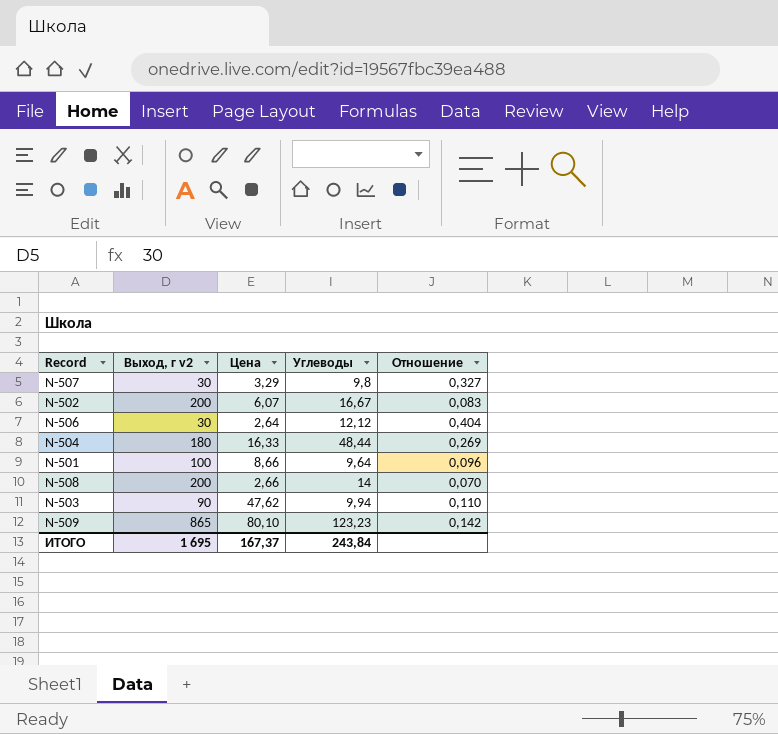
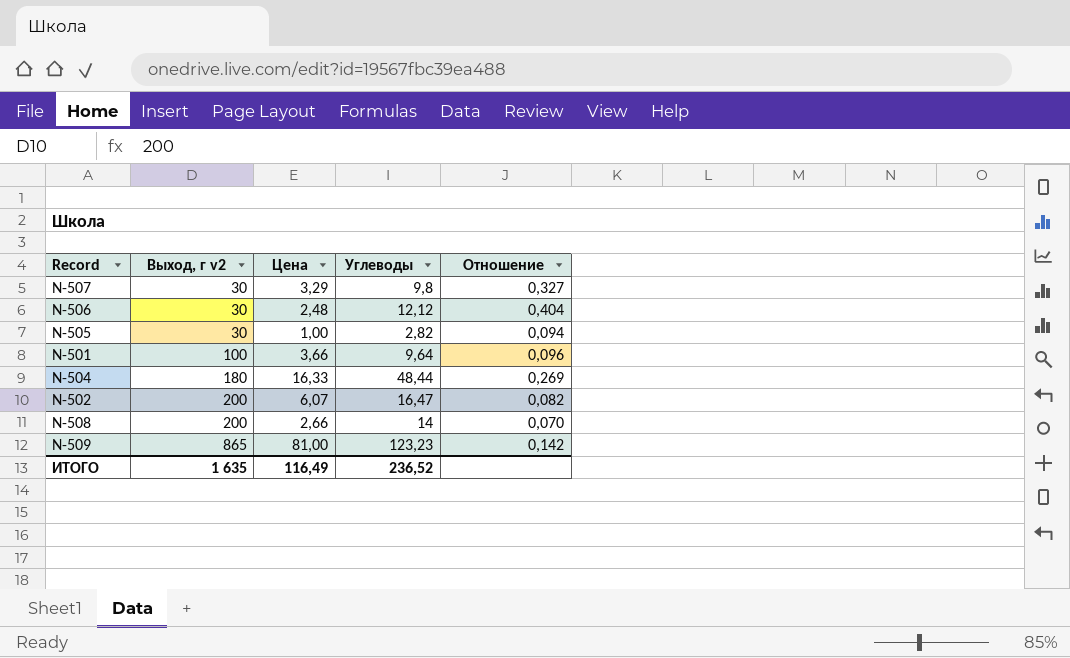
row order: none -> Выход, г v2 ascending
row N-503: 90 | 47,62 | 9,94 | 0,110 -> none
N-506 | Цена: 2,64 -> 2,48
row N-505: none -> 30 | 1,00 | 2,82 | 0,094
N-501 | Цена: 8,66 -> 3,66
N-502 | Углеводы: 16,67 -> 16,47
N-502 | Отношение: 0,083 -> 0,082
N-509 | Цена: 80,10 -> 81,00
ИТОГО | Выход, г v2: 1 695 -> 1 635
ИТОГО | Цена: 167,37 -> 116,49
ИТОГО | Углеводы: 243,84 -> 236,52

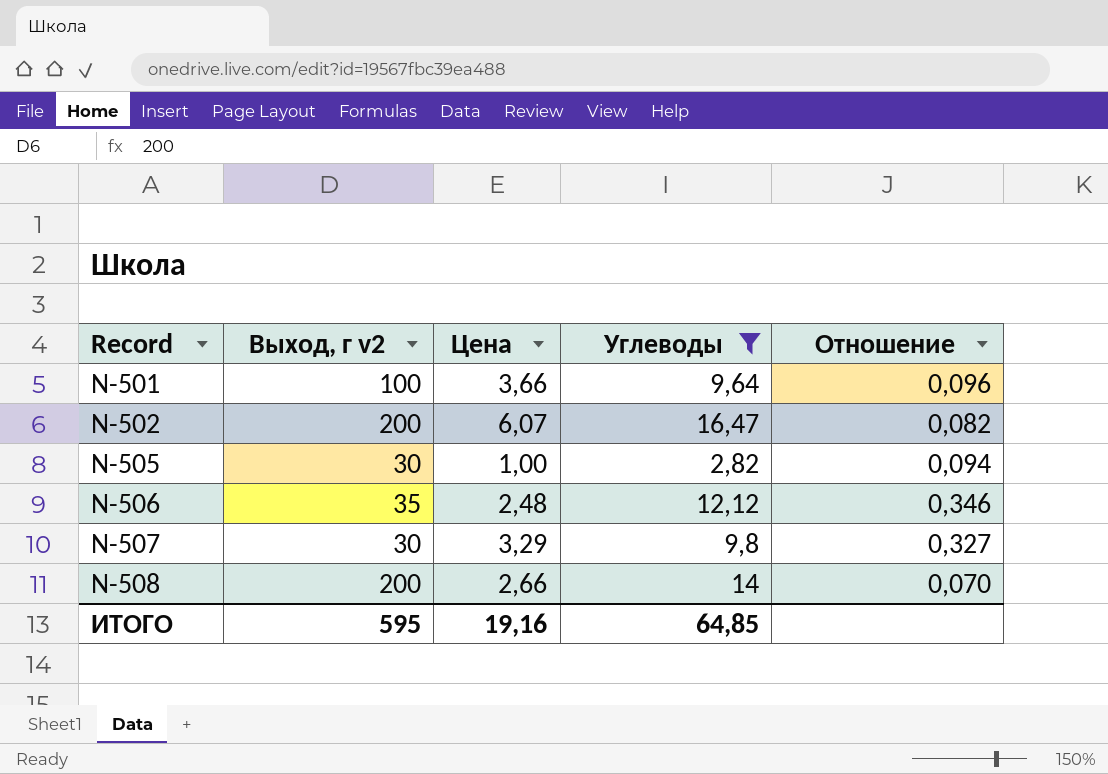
filter: none -> Углеводы <= 16,47
row order: Выход, г v2 ascending -> Record ascending
N-506 | Выход, г v2: 30 -> 35
N-506 | Отношение: 0,404 -> 0,346
ИТОГО | Выход, г v2: 1 635 -> 595
ИТОГО | Цена: 116,49 -> 19,16
ИТОГО | Углеводы: 236,52 -> 64,85

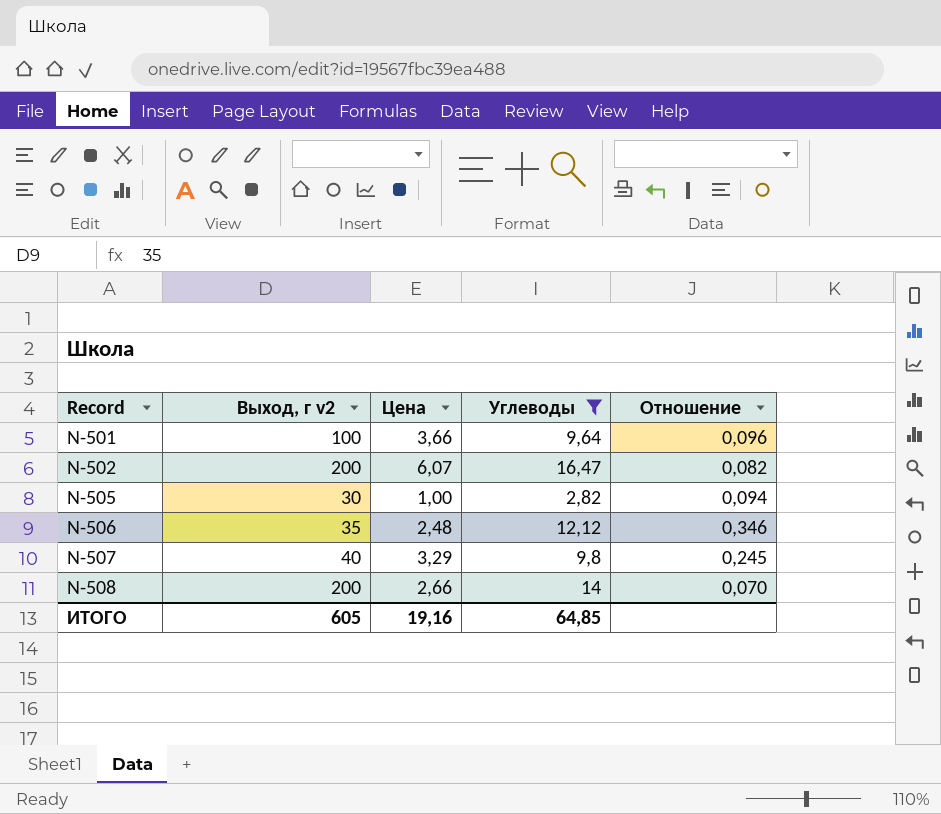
N-507 | Выход, г v2: 30 -> 40
N-507 | Отношение: 0,327 -> 0,245
ИТОГО | Выход, г v2: 595 -> 605

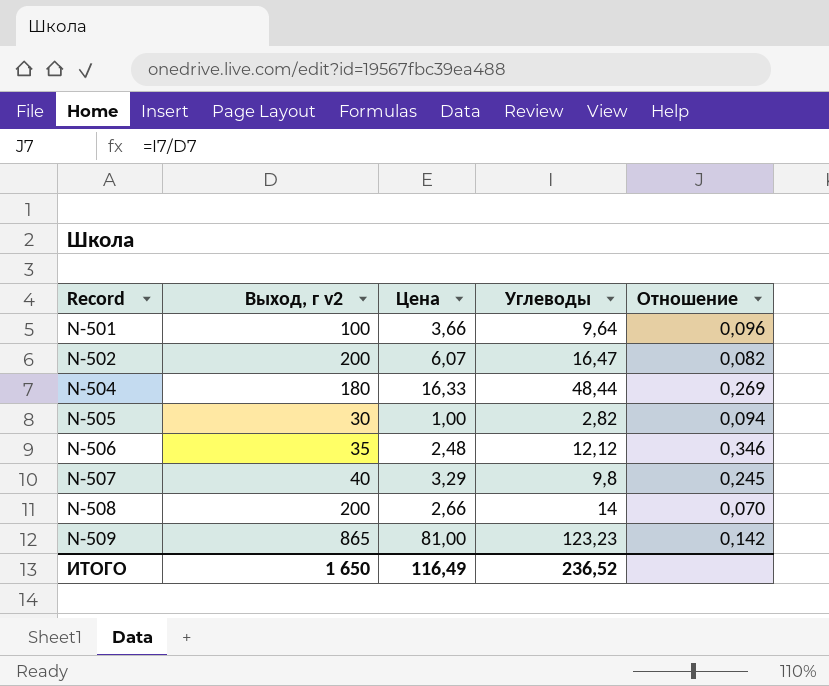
filter: Углеводы <= 16,47 -> none
ИТОГО | Выход, г v2: 605 -> 1 650
ИТОГО | Цена: 19,16 -> 116,49
ИТОГО | Углеводы: 64,85 -> 236,52

